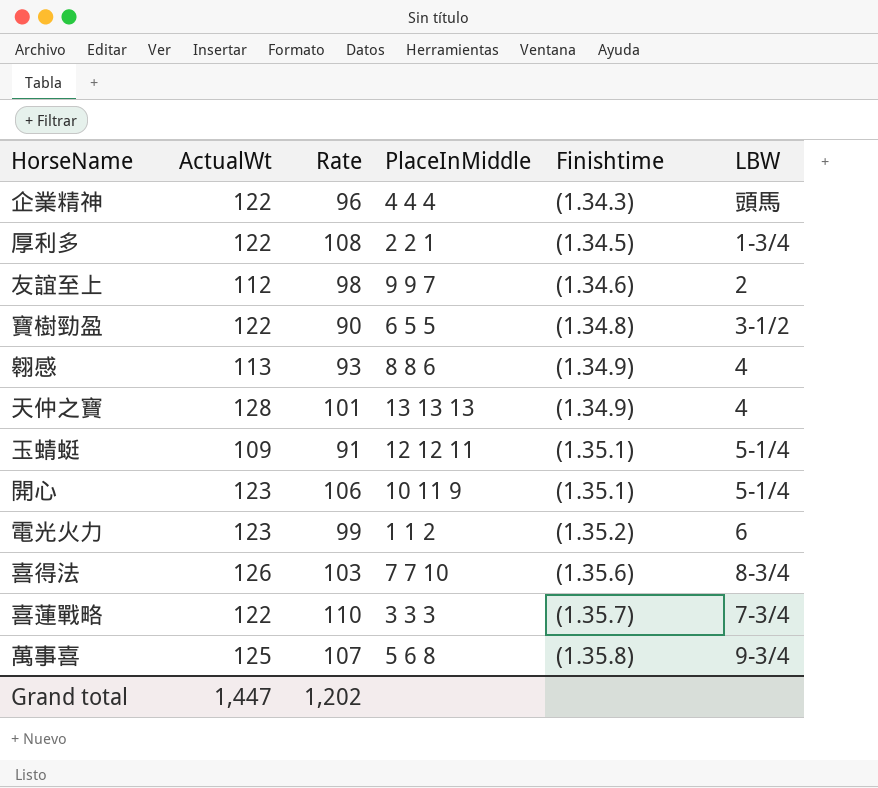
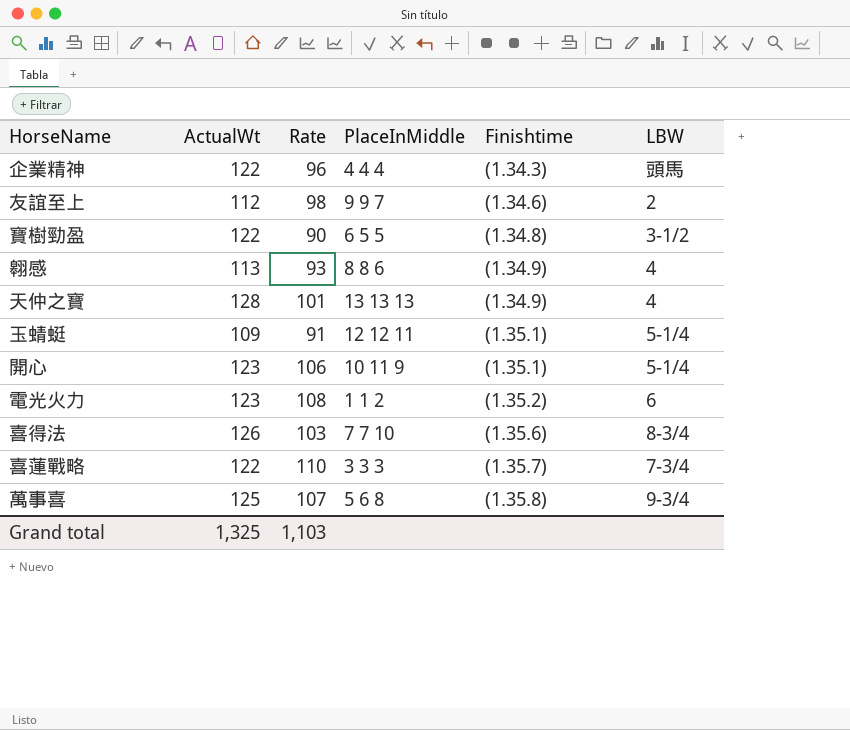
row 厚利多: 122 | 108 | 2 2 1 | (1.34.5) | 1-3/4 -> none
電光火力 | Rate: 99 -> 108
Grand total | ActualWt: 1,447 -> 1,325
Grand total | Rate: 1,202 -> 1,103

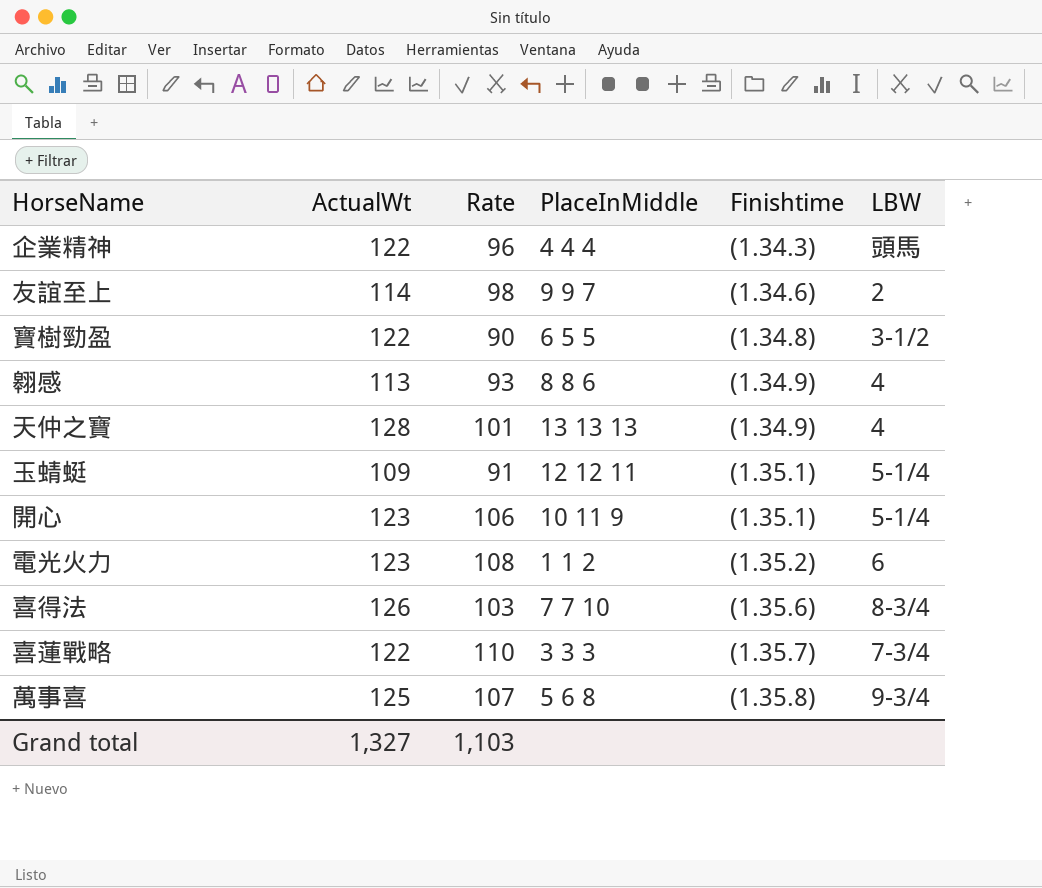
友誼至上 | ActualWt: 112 -> 114
Grand total | ActualWt: 1,325 -> 1,327

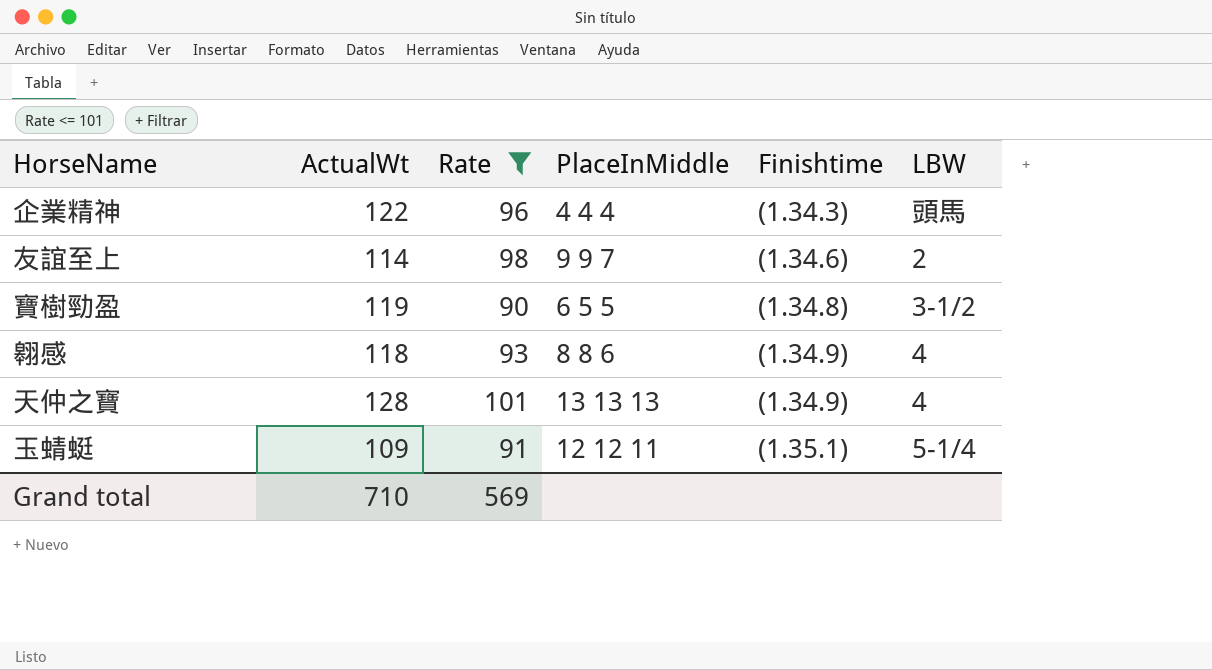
filter: none -> Rate <= 101
寶樹勁盈 | ActualWt: 122 -> 119
翱感 | ActualWt: 113 -> 118
Grand total | ActualWt: 1,327 -> 710
Grand total | Rate: 1,103 -> 569

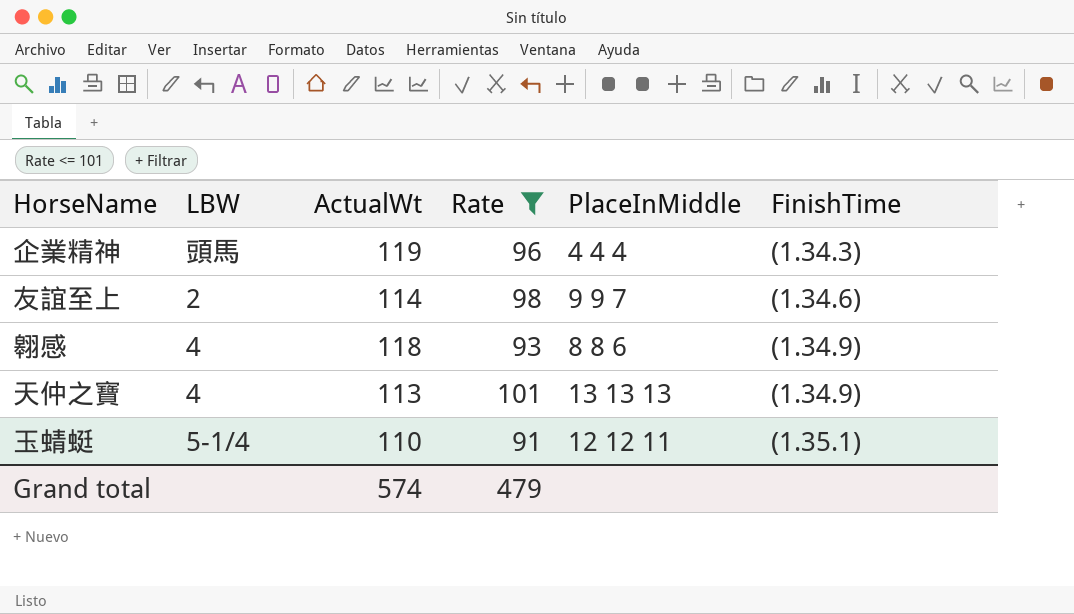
column LBW | position: 6 -> 2
column name: Finishtime -> FinishTime
row 寶樹勁盈: 119 | 90 | 6 5 5 | (1.34.8) | 3-1/2 -> none
企業精神 | ActualWt: 122 -> 119
天仲之寶 | ActualWt: 128 -> 113
玉蜻蜓 | ActualWt: 109 -> 110
Grand total | ActualWt: 710 -> 574
Grand total | Rate: 569 -> 479

